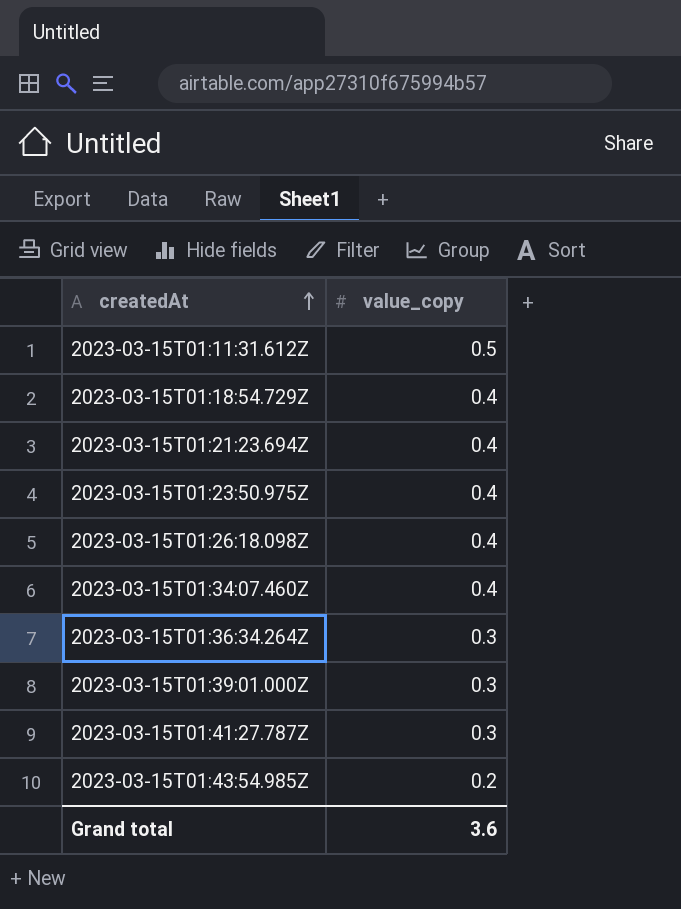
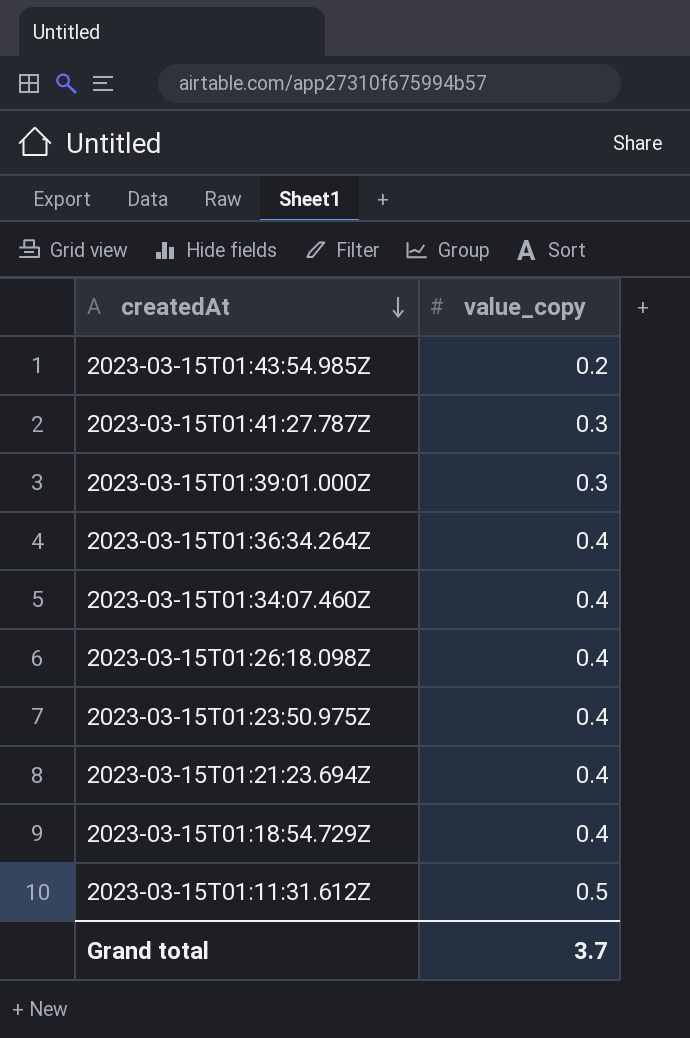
row order: createdAt ascending -> createdAt descending
2023-03-15T01:36:34.264Z | value_copy: 0.3 -> 0.4
Grand total | value_copy: 3.6 -> 3.7

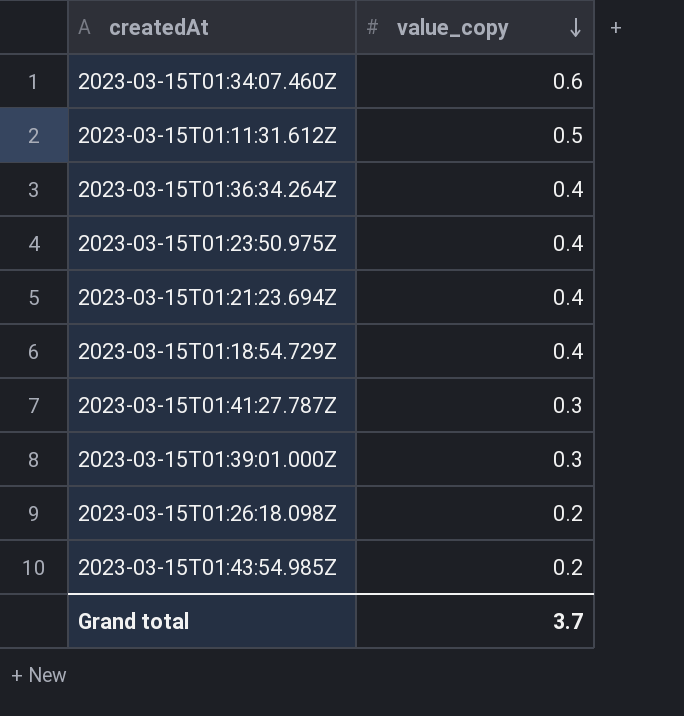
row order: createdAt descending -> value_copy descending
2023-03-15T01:34:07.460Z | value_copy: 0.4 -> 0.6
2023-03-15T01:26:18.098Z | value_copy: 0.4 -> 0.2

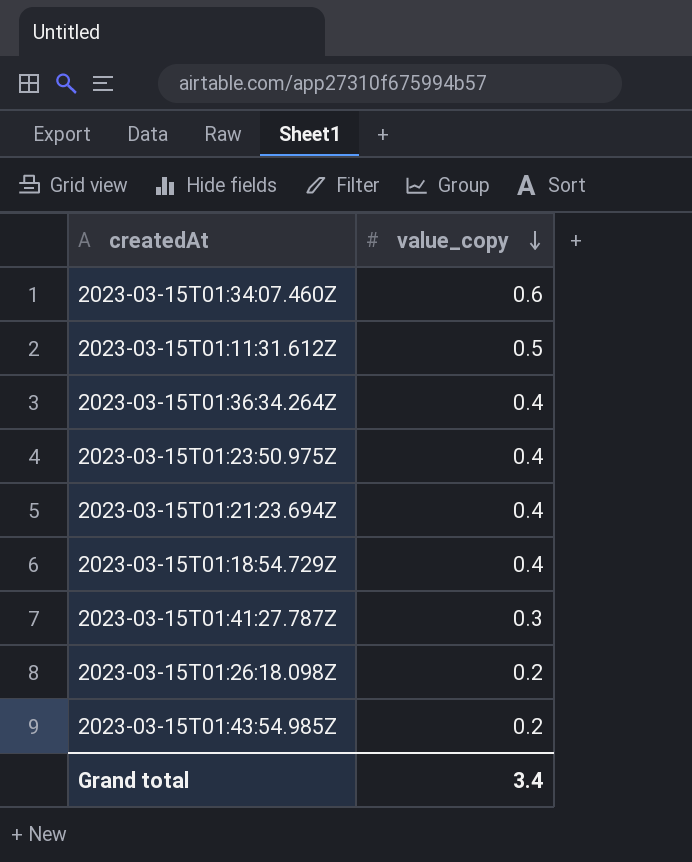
row 2023-03-15T01:39:01.000Z: 0.3 -> none
Grand total | value_copy: 3.7 -> 3.4

